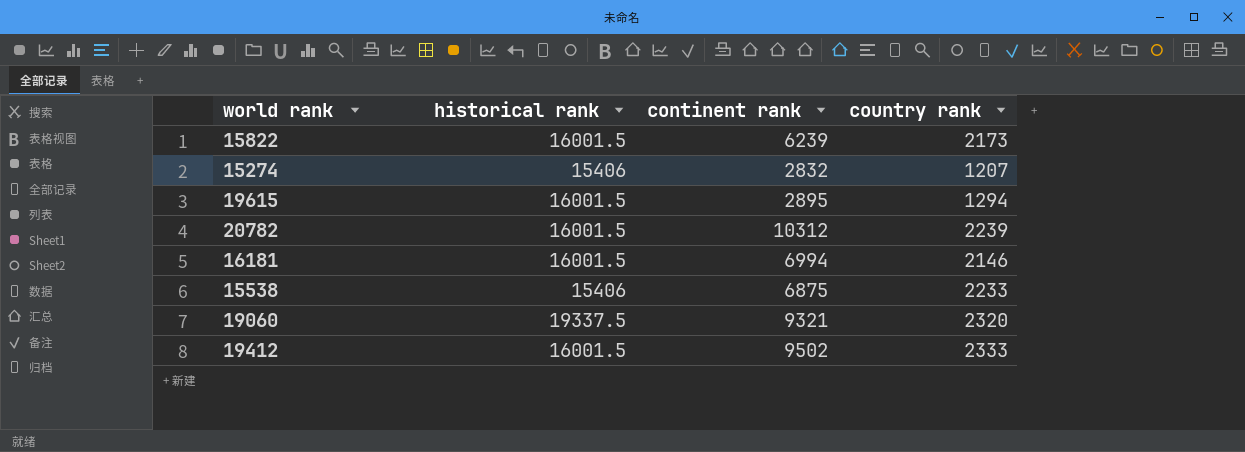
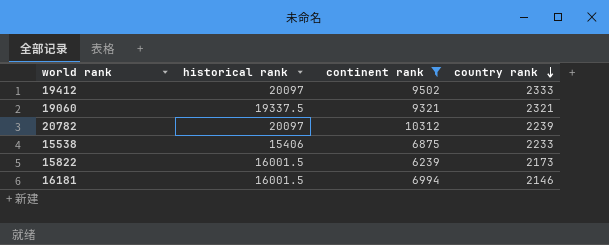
filter: none -> continent rank >= 6239
row order: none -> country rank descending
19412 | historical rank: 16001.5 -> 20097
19060 | country rank: 2320 -> 2321
20782 | historical rank: 16001.5 -> 20097

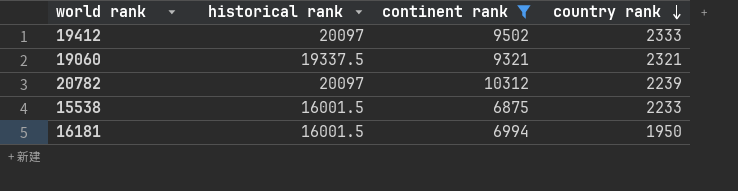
row 15822: 16001.5 | 6239 | 2173 -> none
15538 | historical rank: 15406 -> 16001.5
16181 | country rank: 2146 -> 1950

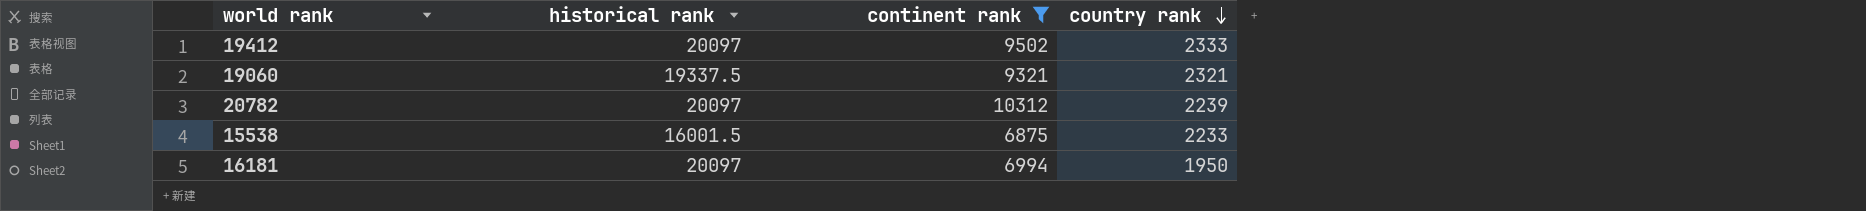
16181 | historical rank: 16001.5 -> 20097

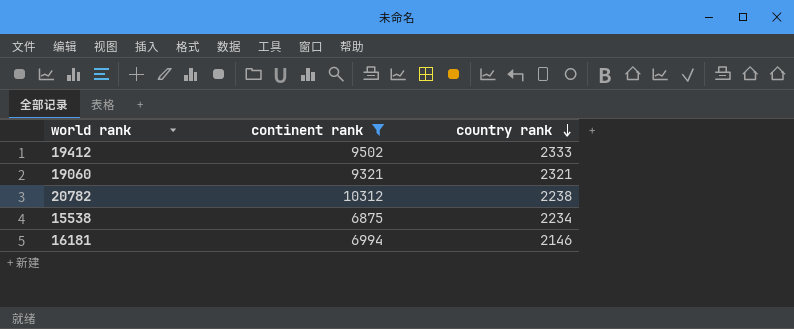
column historical rank | position: 2 -> none
20782 | country rank: 2239 -> 2238
15538 | country rank: 2233 -> 2234
16181 | country rank: 1950 -> 2146

